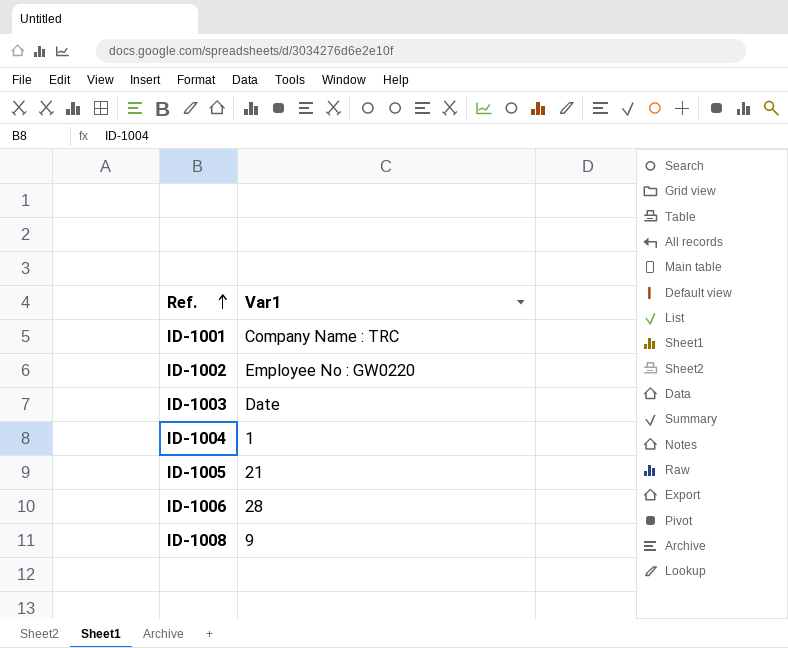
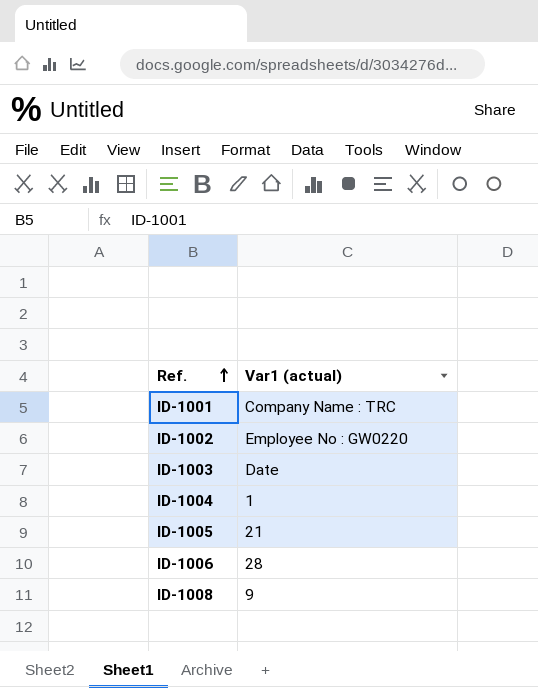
column name: Var1 -> Var1 (actual)

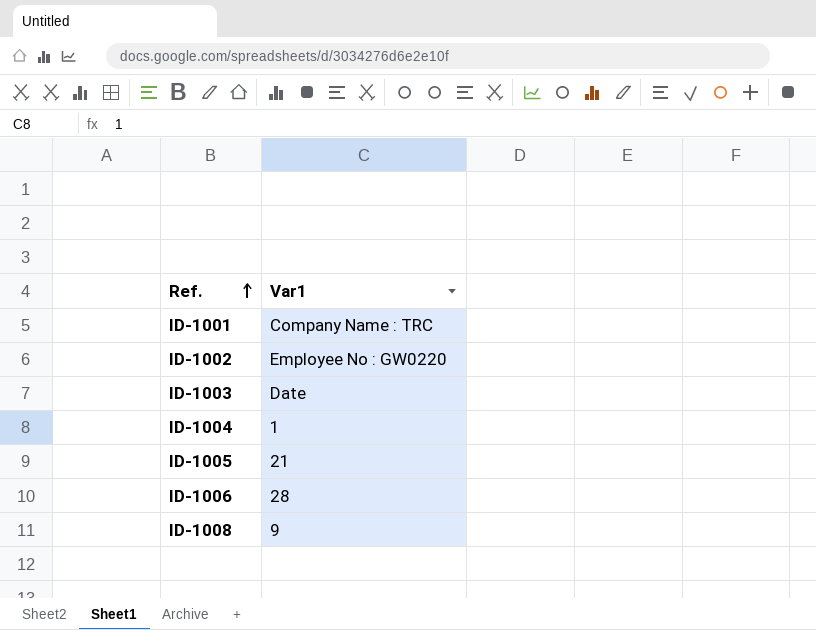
column name: Var1 (actual) -> Var1

